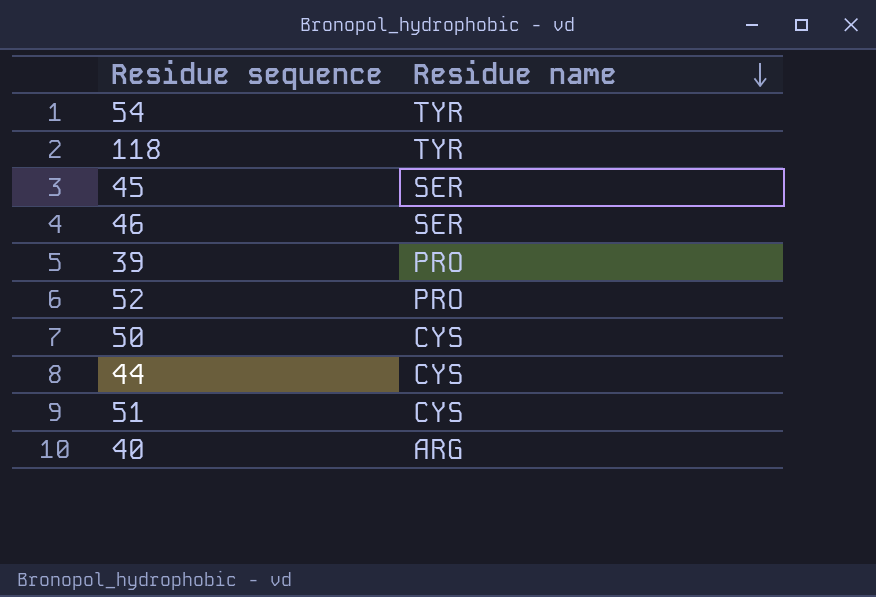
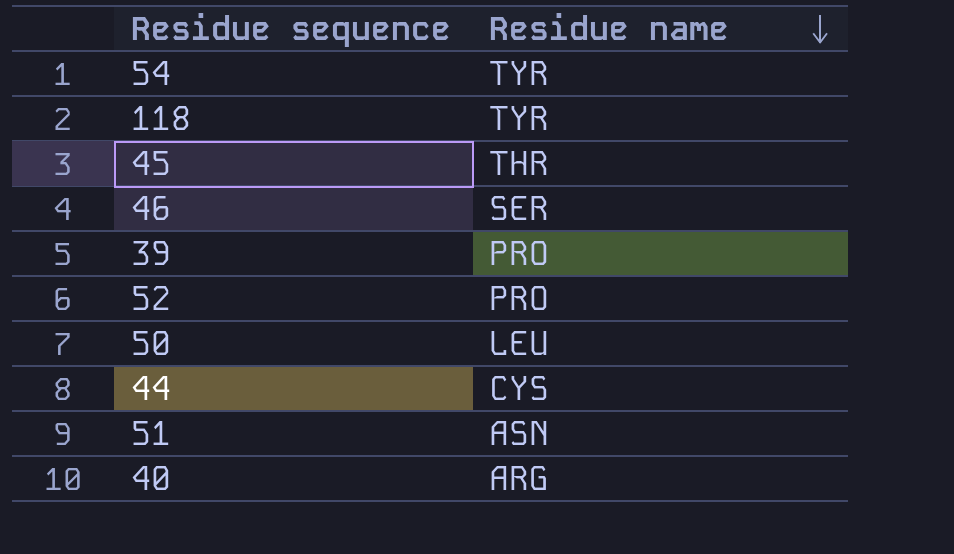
45 | Residue name: SER -> THR
50 | Residue name: CYS -> LEU
51 | Residue name: CYS -> ASN

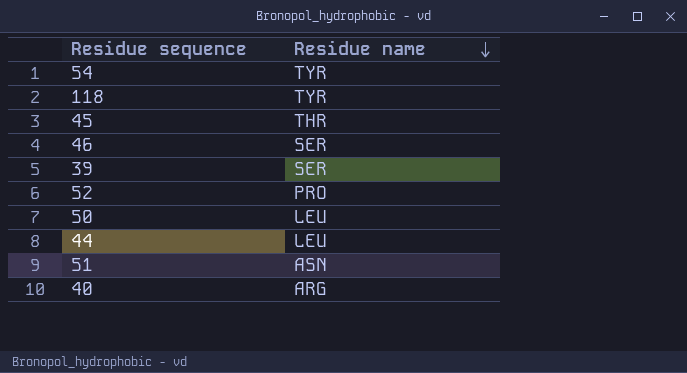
39 | Residue name: PRO -> SER
44 | Residue name: CYS -> LEU

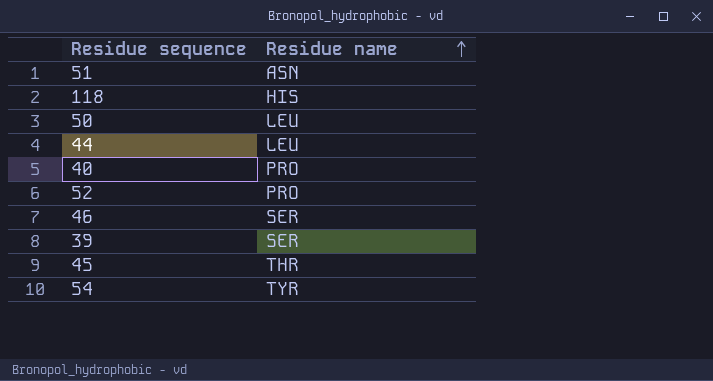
row order: Residue name descending -> Residue name ascending
118 | Residue name: TYR -> HIS
40 | Residue name: ARG -> PRO

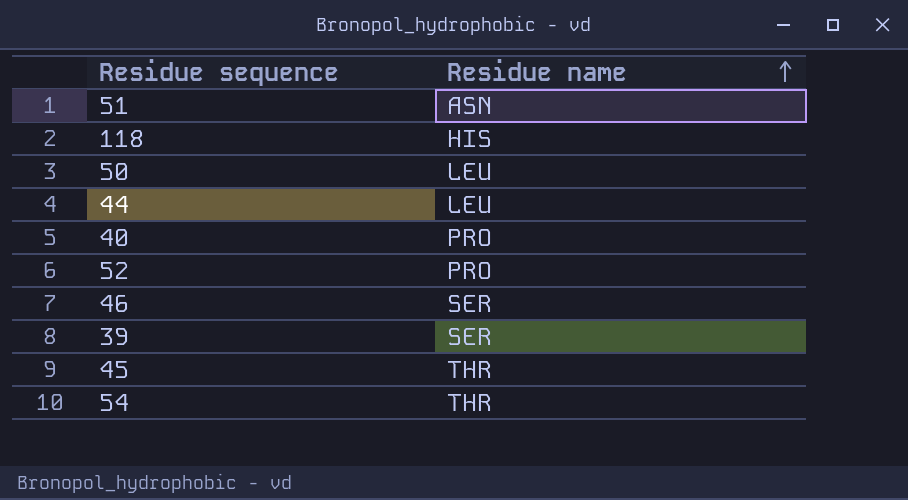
54 | Residue name: TYR -> THR

